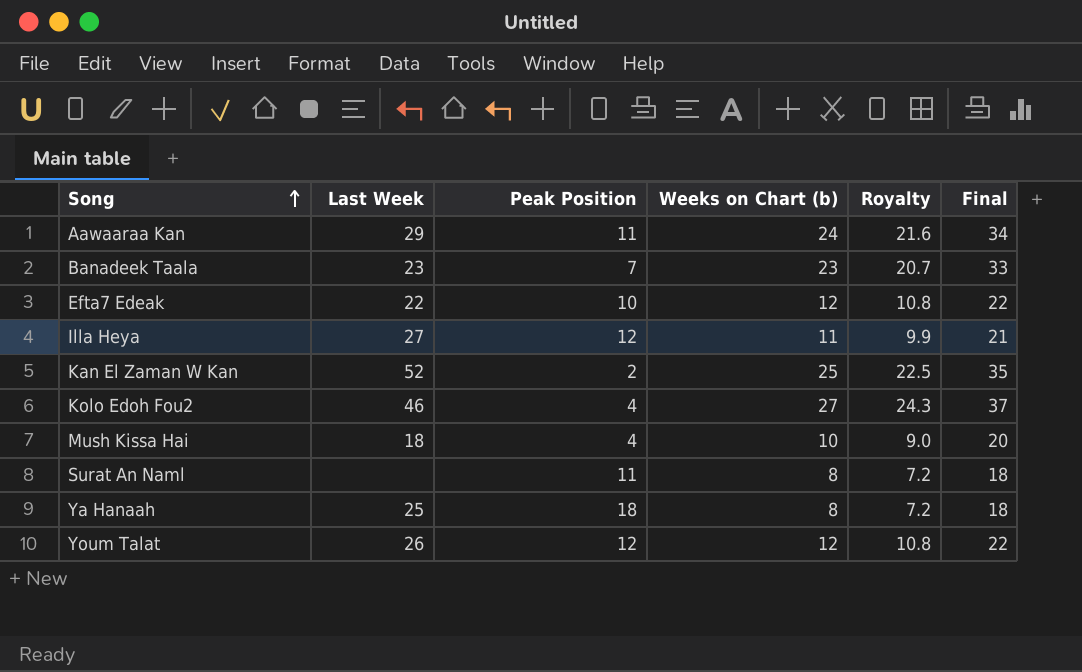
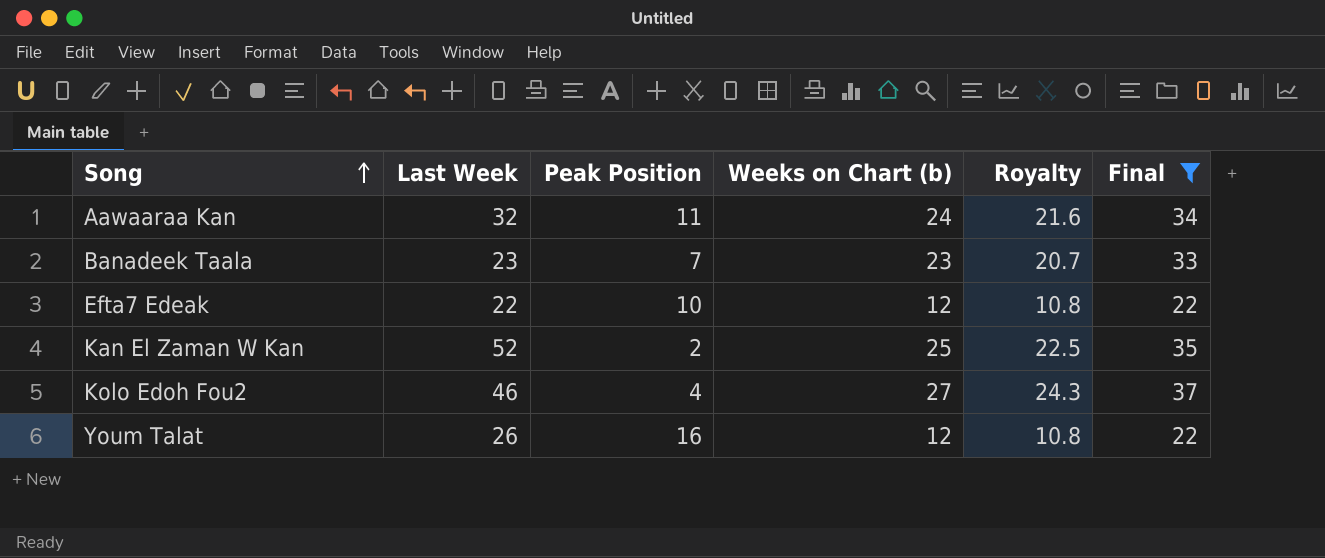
filter: none -> Final >= 22
Aawaaraa Kan | Last Week: 29 -> 32
Youm Talat | Peak Position: 12 -> 16

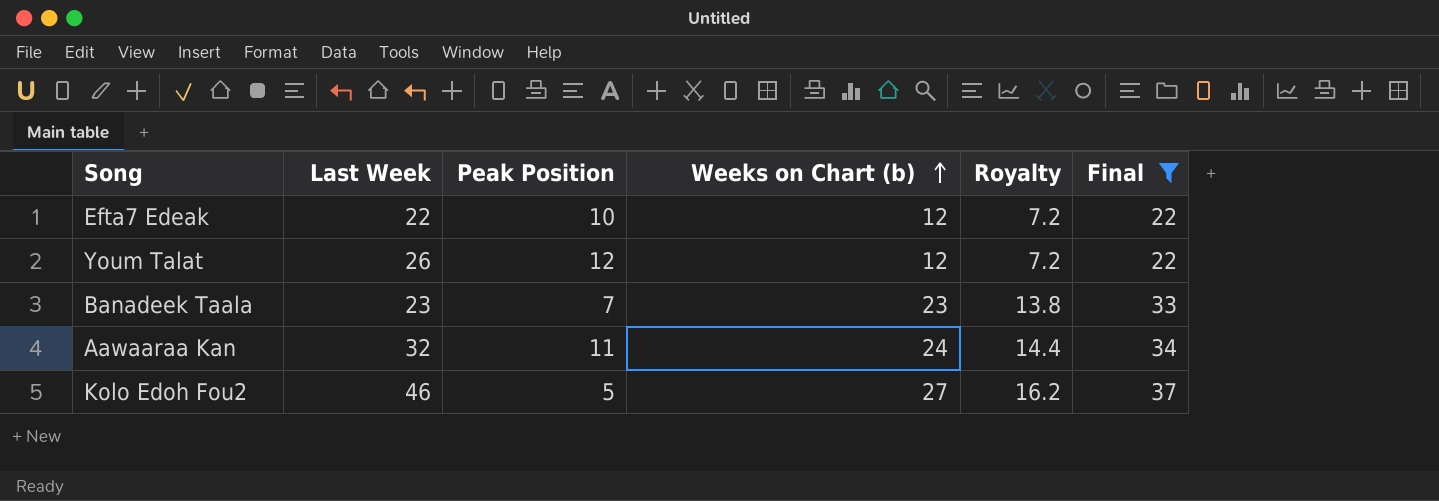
row order: Song ascending -> Weeks on Chart (b) ascending
column Royalty | formula: [Weeks on Chart (b)] * 0.9 -> [Weeks on Chart (b)] * 0.6
row Kan El Zaman W Kan: 52 | 2 | 25 | 22.5 | 35 -> none
Youm Talat | Peak Position: 16 -> 12
Kolo Edoh Fou2 | Peak Position: 4 -> 5

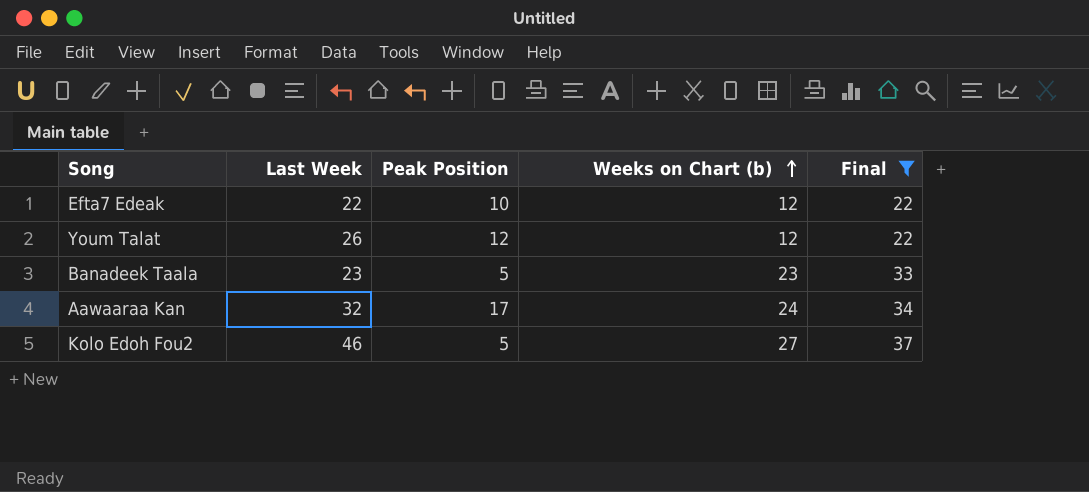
column Royalty | formula: [Weeks on Chart (b)] * 0.6 -> none
Banadeek Taala | Peak Position: 7 -> 5
Aawaaraa Kan | Peak Position: 11 -> 17

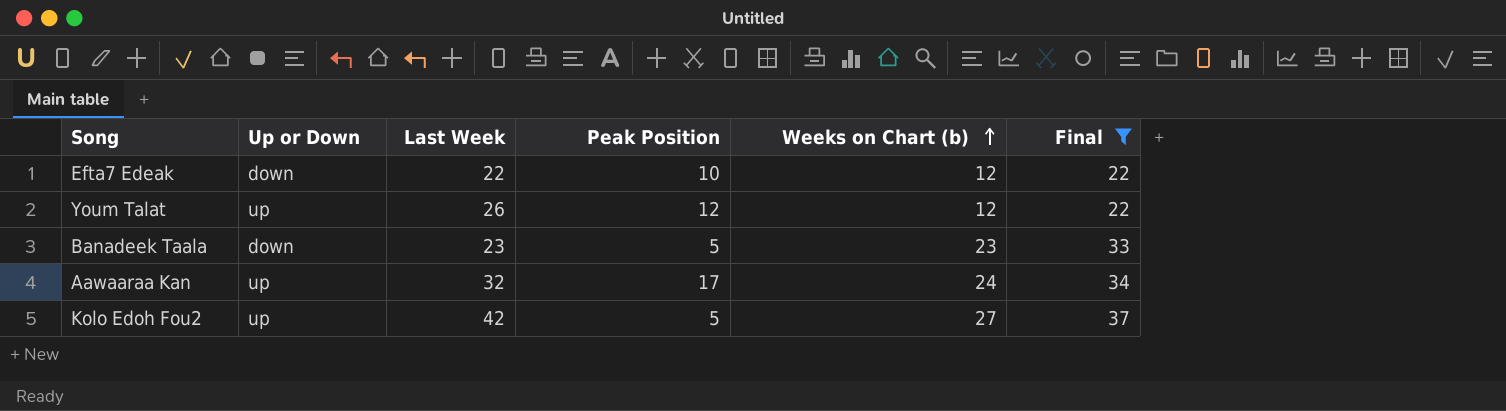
column Up or Down | position: none -> 2
Kolo Edoh Fou2 | Last Week: 46 -> 42

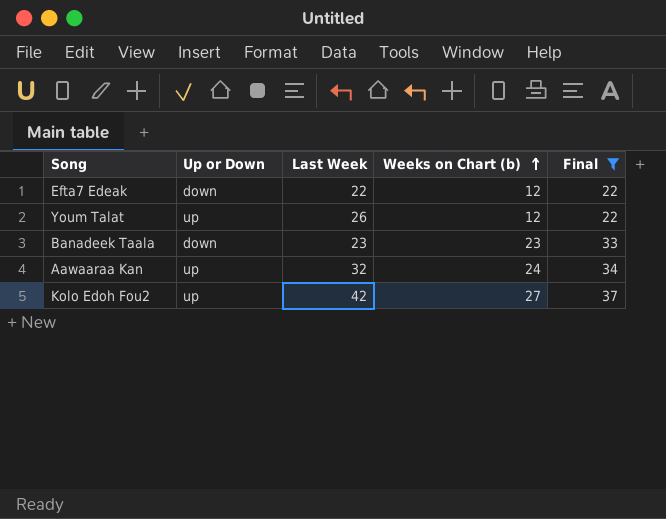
column Peak Position | position: 4 -> none

